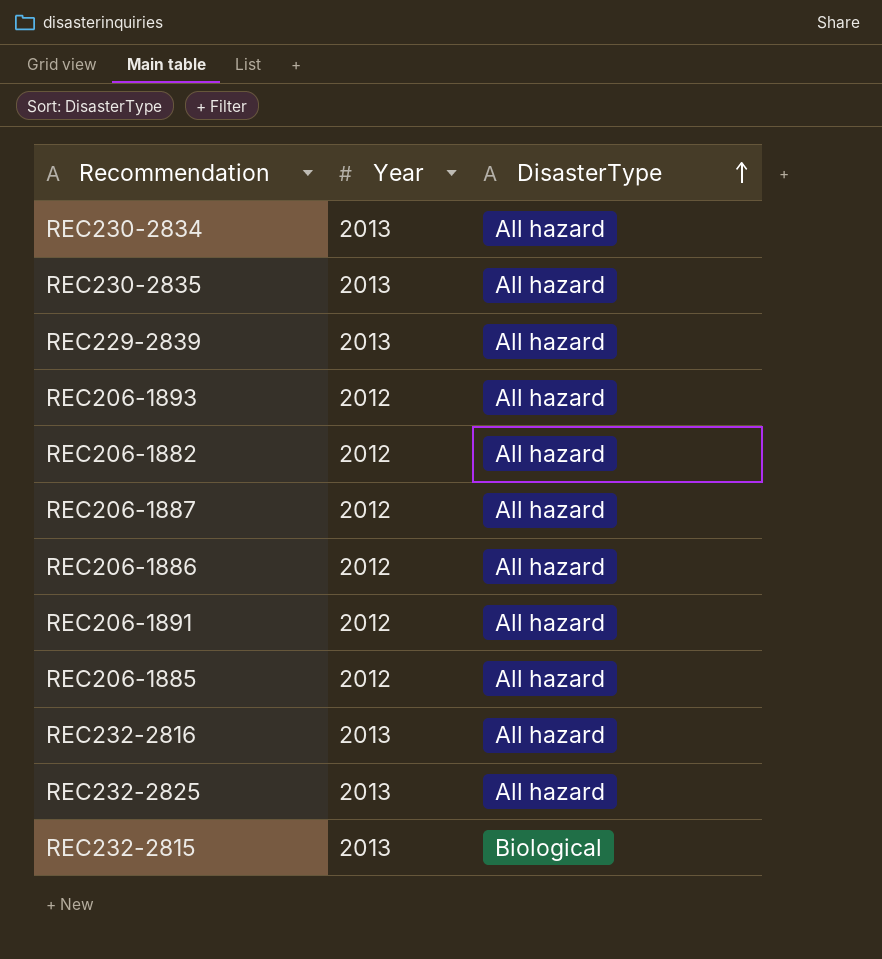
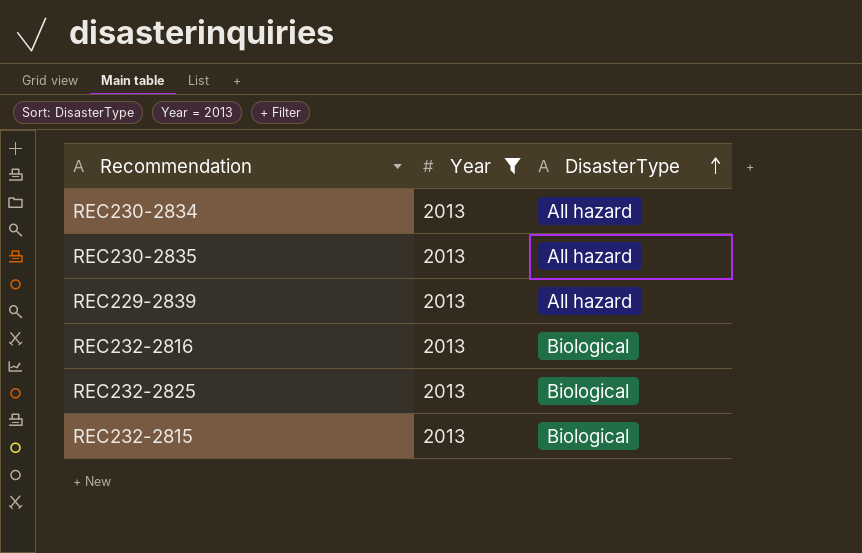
filter: none -> Year = 2013
REC232-2816 | DisasterType: All hazard -> Biological
REC232-2825 | DisasterType: All hazard -> Biological

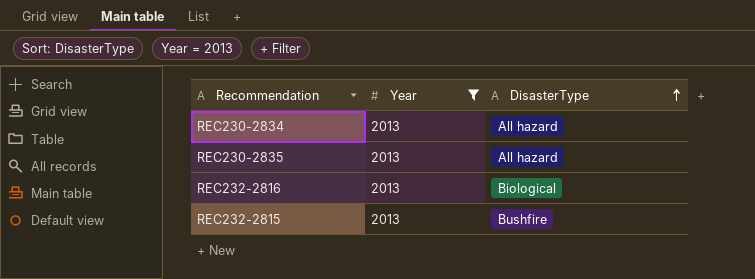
row REC229-2839: 2013 | All hazard -> none
row REC232-2825: 2013 | Biological -> none
REC232-2815 | DisasterType: Biological -> Bushfire

